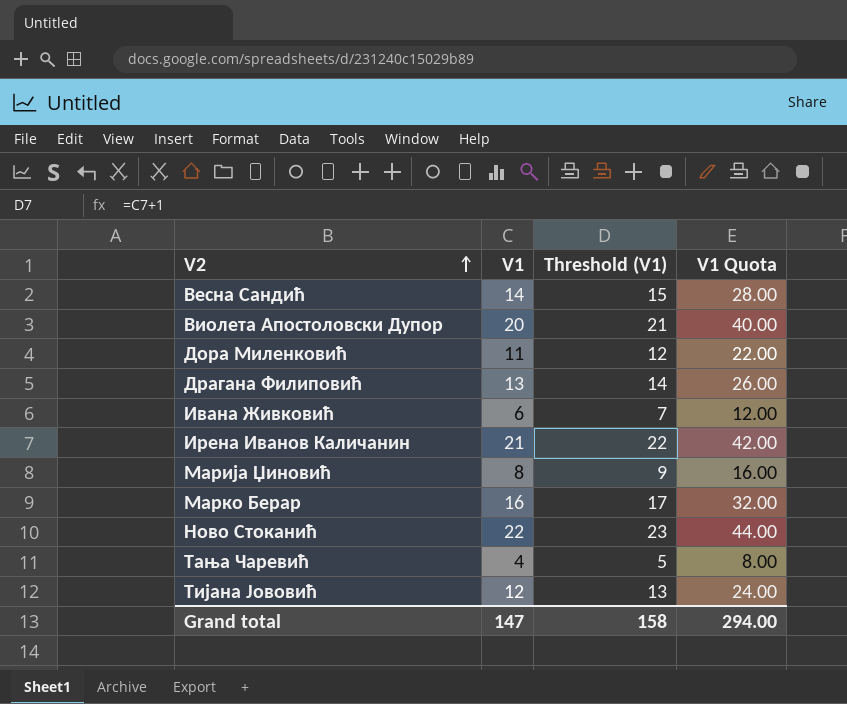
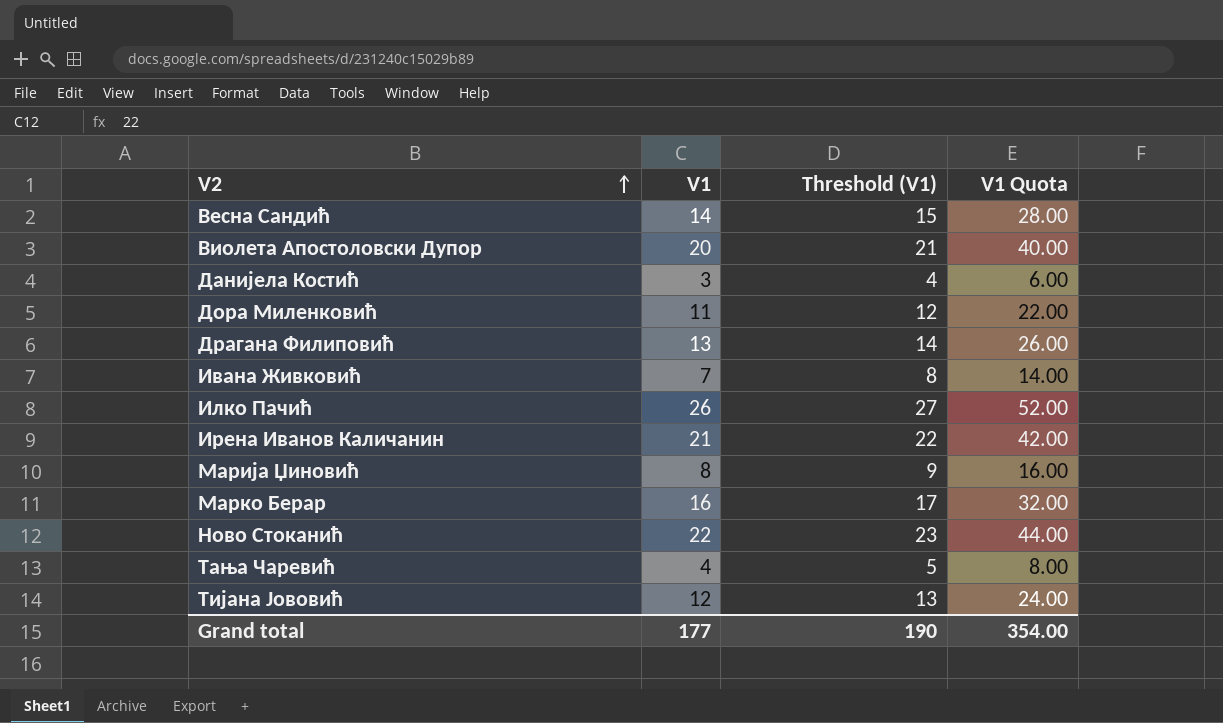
row Данијела Костић: none -> 3 | 4 | 6.00
Ивана Живковић | V1: 6 -> 7
Ивана Живковић | Threshold (V1): 7 -> 8
Ивана Живковић | V1 Quota: 12.00 -> 14.00
row Илко Пачић: none -> 26 | 27 | 52.00
Grand total | V1: 147 -> 177
Grand total | Threshold (V1): 158 -> 190
Grand total | V1 Quota: 294.00 -> 354.00

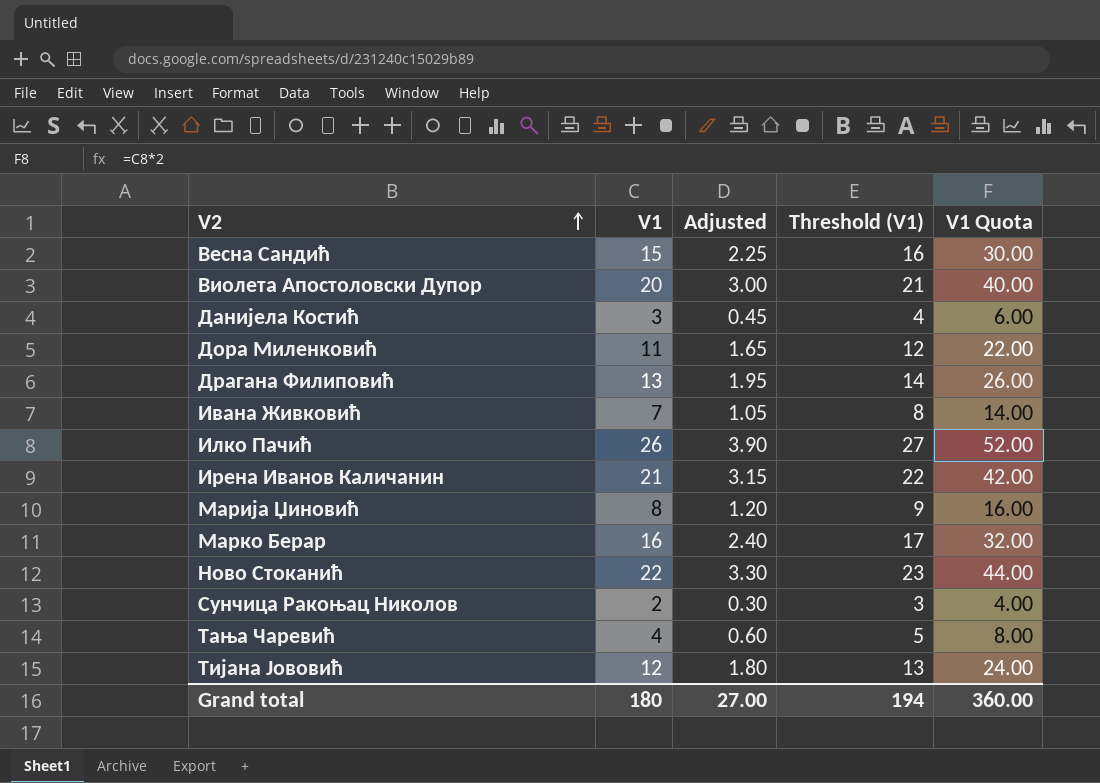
column Adjusted | formula: none -> [V1] * 0.15
Весна Сандић | V1: 14 -> 15
Весна Сандић | Threshold (V1): 15 -> 16
Весна Сандић | V1 Quota: 28.00 -> 30.00
row Сунчица Ракоњац Николов: none -> 2 | 0.30 | 3 | 4.00
Grand total | V1: 177 -> 180
Grand total | Threshold (V1): 190 -> 194
Grand total | V1 Quota: 354.00 -> 360.00

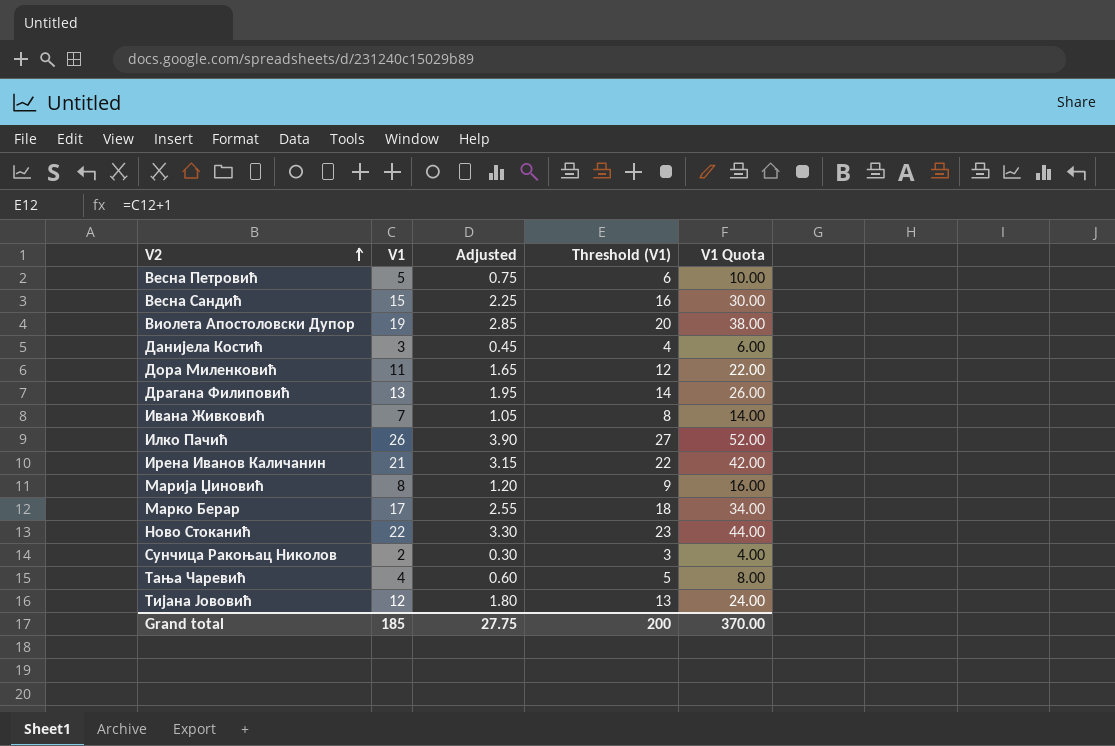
row Весна Петровић: none -> 5 | 0.75 | 6 | 10.00
Виолета Апостоловски Дупор | V1: 20 -> 19
Виолета Апостоловски Дупор | Adjusted: 3.00 -> 2.85
Виолета Апостоловски Дупор | Threshold (V1): 21 -> 20
Виолета Апостоловски Дупор | V1 Quota: 40.00 -> 38.00
Марко Берар | V1: 16 -> 17
Марко Берар | Adjusted: 2.40 -> 2.55
Марко Берар | Threshold (V1): 17 -> 18
Марко Берар | V1 Quota: 32.00 -> 34.00
Grand total | V1: 180 -> 185
Grand total | Adjusted: 27.00 -> 27.75
Grand total | Threshold (V1): 194 -> 200
Grand total | V1 Quota: 360.00 -> 370.00

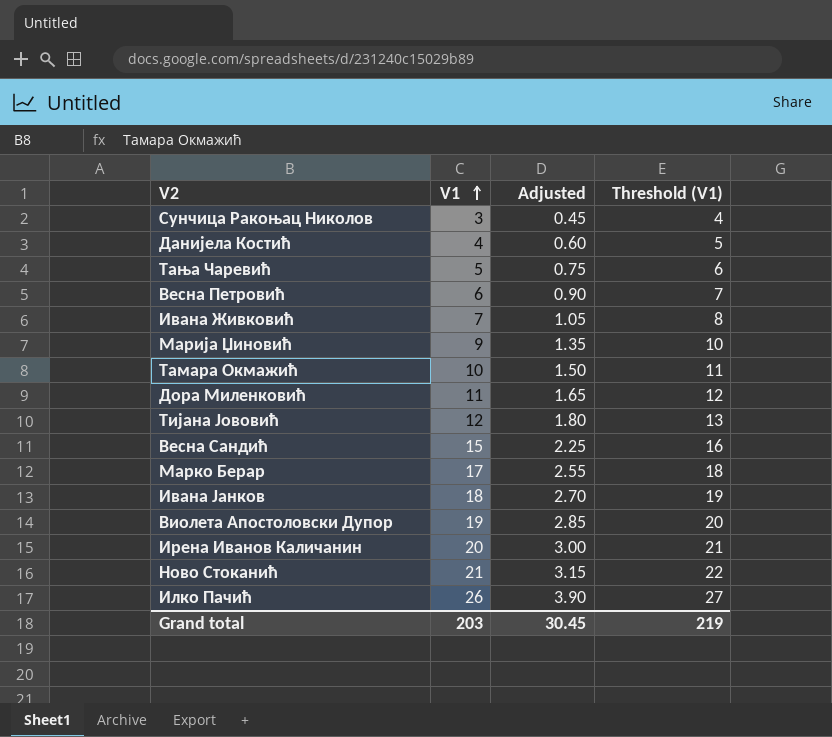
row order: V2 ascending -> V1 ascending
column V1 Quota | formula: [V1] * 2 -> none
row Драгана Филиповић: 13 | 1.95 | 14 | 26.00 -> none
Сунчица Ракоњац Николов | V1: 2 -> 3
Сунчица Ракоњац Николов | Adjusted: 0.30 -> 0.45
Сунчица Ракоњац Николов | Threshold (V1): 3 -> 4
Данијела Костић | V1: 3 -> 4
Данијела Костић | Adjusted: 0.45 -> 0.60
Данијела Костић | Threshold (V1): 4 -> 5
Тања Чаревић | V1: 4 -> 5
Тања Чаревић | Adjusted: 0.60 -> 0.75
Тања Чаревић | Threshold (V1): 5 -> 6
Весна Петровић | V1: 5 -> 6
Весна Петровић | Adjusted: 0.75 -> 0.90
Весна Петровић | Threshold (V1): 6 -> 7
Марија Џиновић | V1: 8 -> 9
Марија Џиновић | Adjusted: 1.20 -> 1.35
Марија Џиновић | Threshold (V1): 9 -> 10
row Тамара Окмажић: none -> 10 | 1.50 | 11
row Ивана Јанков: none -> 18 | 2.70 | 19
Ирена Иванов Каличанин | V1: 21 -> 20
Ирена Иванов Каличанин | Adjusted: 3.15 -> 3.00
Ирена Иванов Каличанин | Threshold (V1): 22 -> 21
Ново Стоканић | V1: 22 -> 21
Ново Стоканић | Adjusted: 3.30 -> 3.15
Ново Стоканић | Threshold (V1): 23 -> 22
Grand total | V1: 185 -> 203
Grand total | Adjusted: 27.75 -> 30.45
Grand total | Threshold (V1): 200 -> 219

